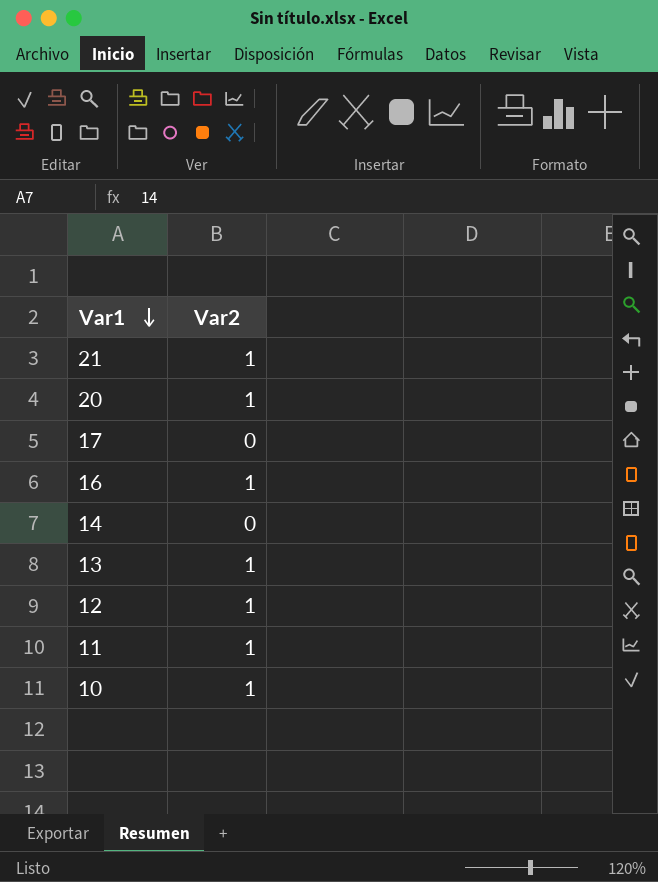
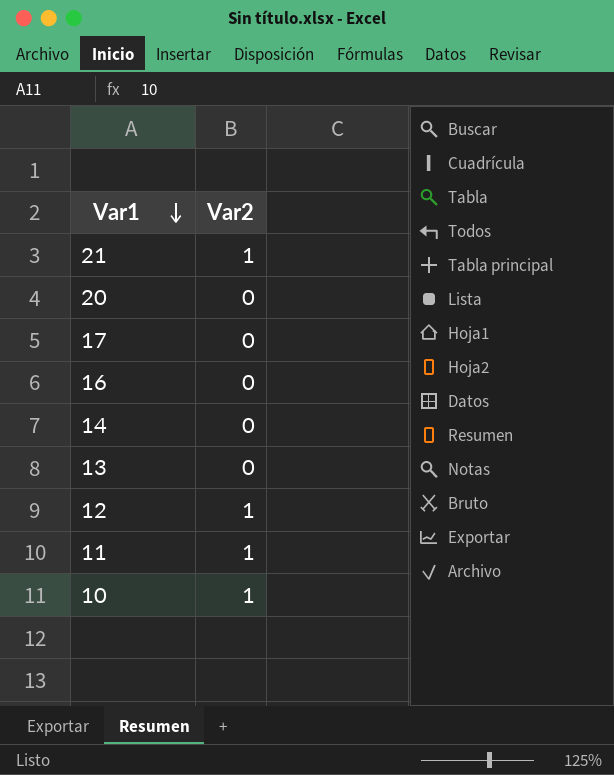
20 | Var2: 1 -> 0
16 | Var2: 1 -> 0
13 | Var2: 1 -> 0

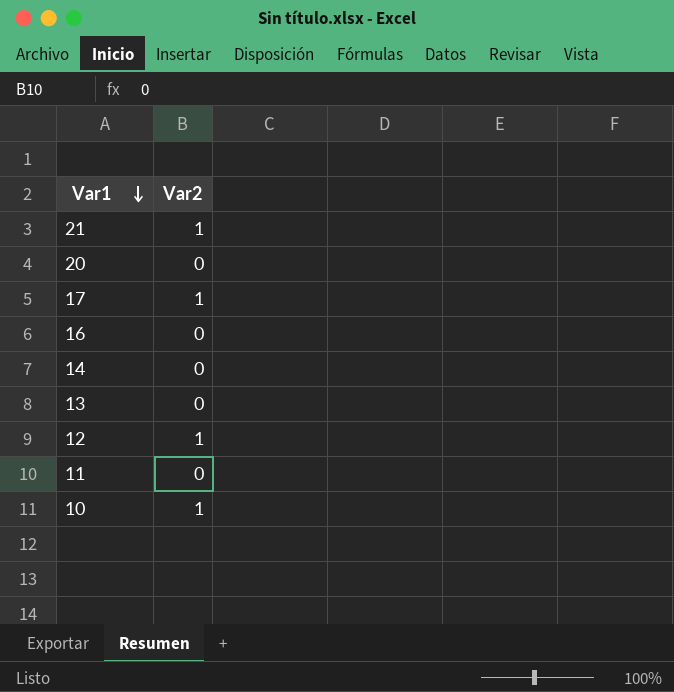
17 | Var2: 0 -> 1
11 | Var2: 1 -> 0

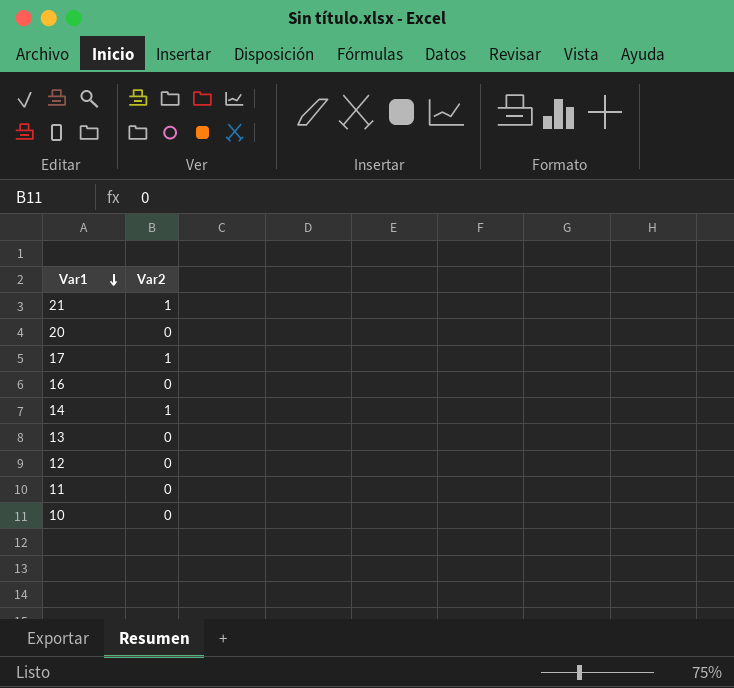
14 | Var2: 0 -> 1
12 | Var2: 1 -> 0
10 | Var2: 1 -> 0

